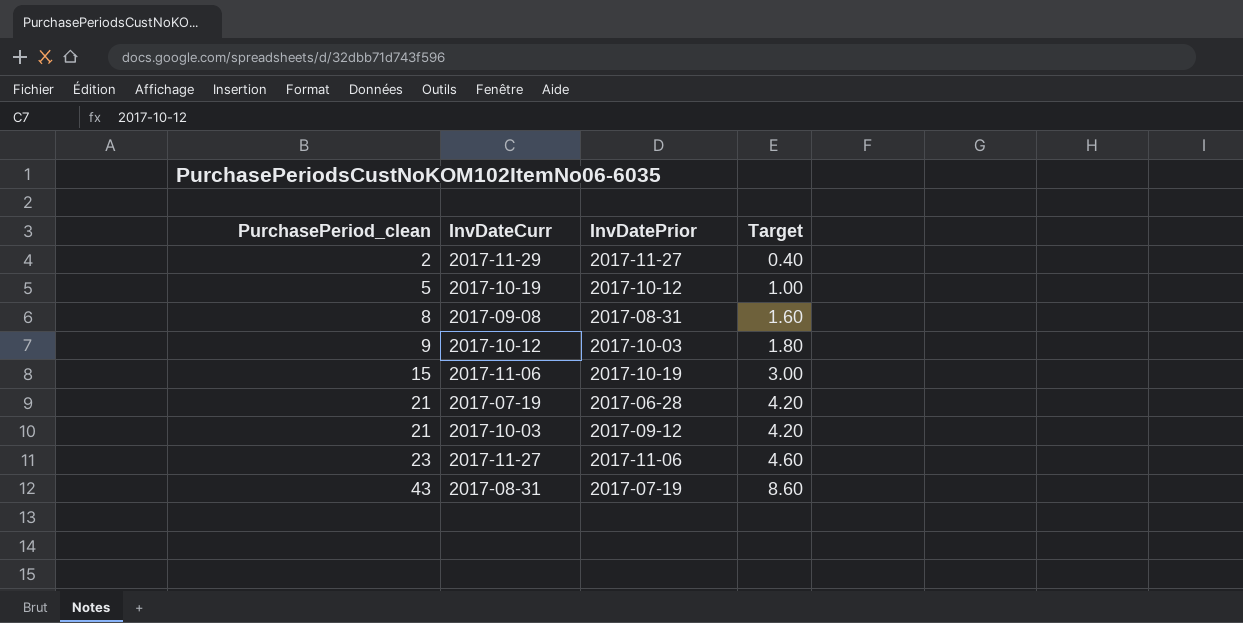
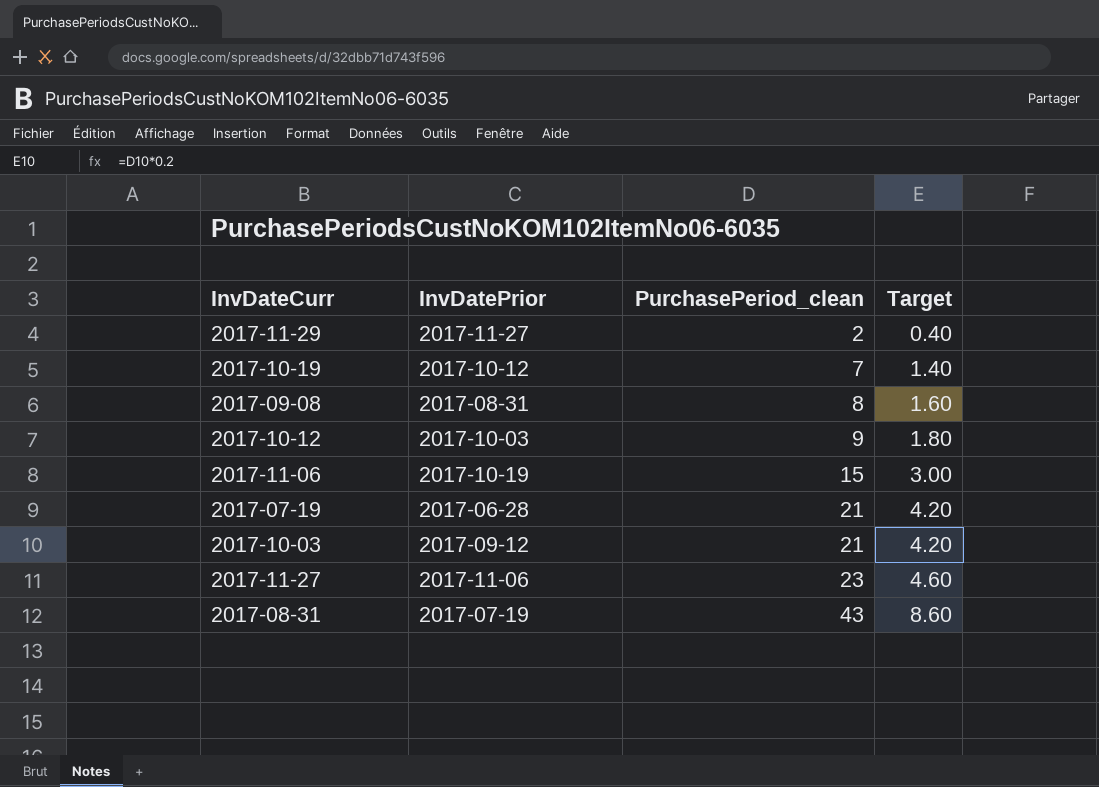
column PurchasePeriod_clean | position: 1 -> 3
2017-10-19 | PurchasePeriod_clean: 5 -> 7
2017-10-19 | Target: 1.00 -> 1.40

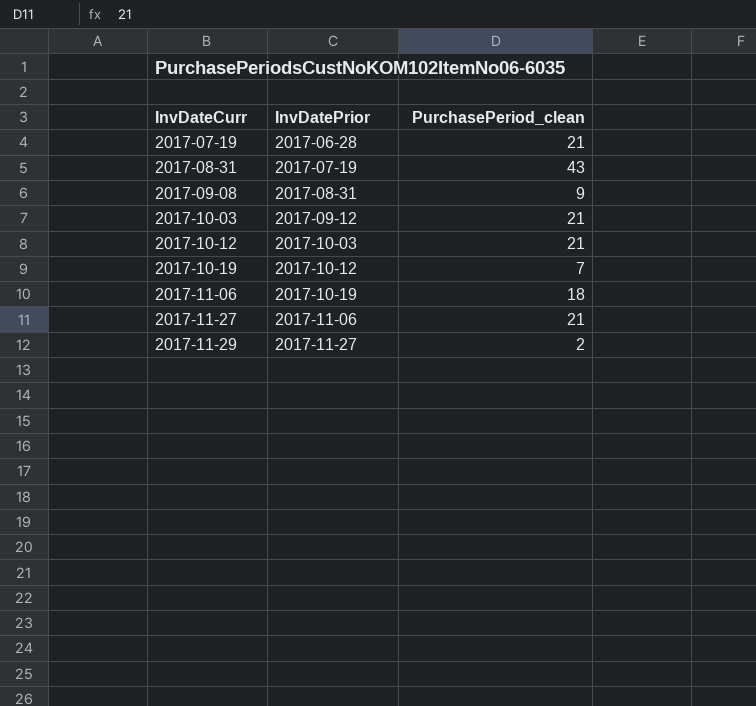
row order: PurchasePeriod_clean ascending -> InvDateCurr ascending
column Target | formula: [PurchasePeriod_clean] * 0.2 -> none
2017-09-08 | PurchasePeriod_clean: 8 -> 9
2017-10-12 | PurchasePeriod_clean: 9 -> 21
2017-11-06 | PurchasePeriod_clean: 15 -> 18
2017-11-27 | PurchasePeriod_clean: 23 -> 21

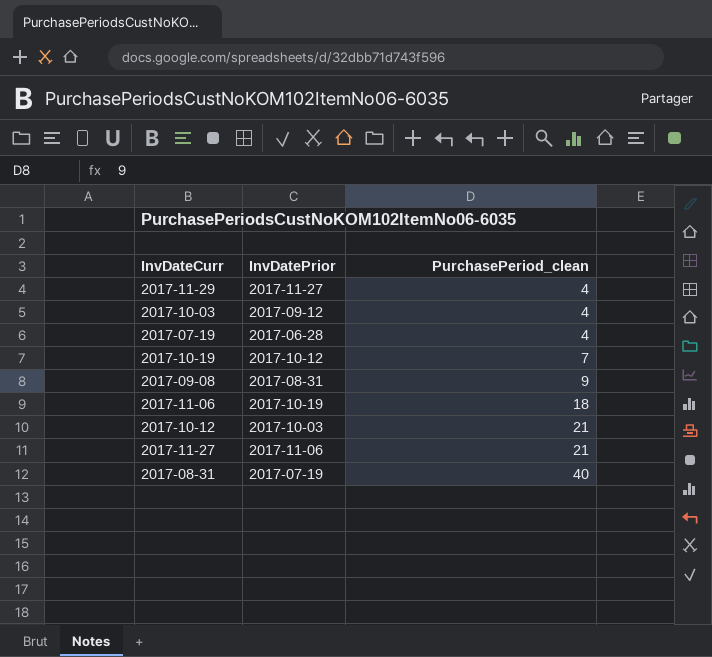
row order: InvDateCurr ascending -> PurchasePeriod_clean ascending
2017-11-29 | PurchasePeriod_clean: 2 -> 4
2017-10-03 | PurchasePeriod_clean: 21 -> 4
2017-07-19 | PurchasePeriod_clean: 21 -> 4
2017-08-31 | PurchasePeriod_clean: 43 -> 40

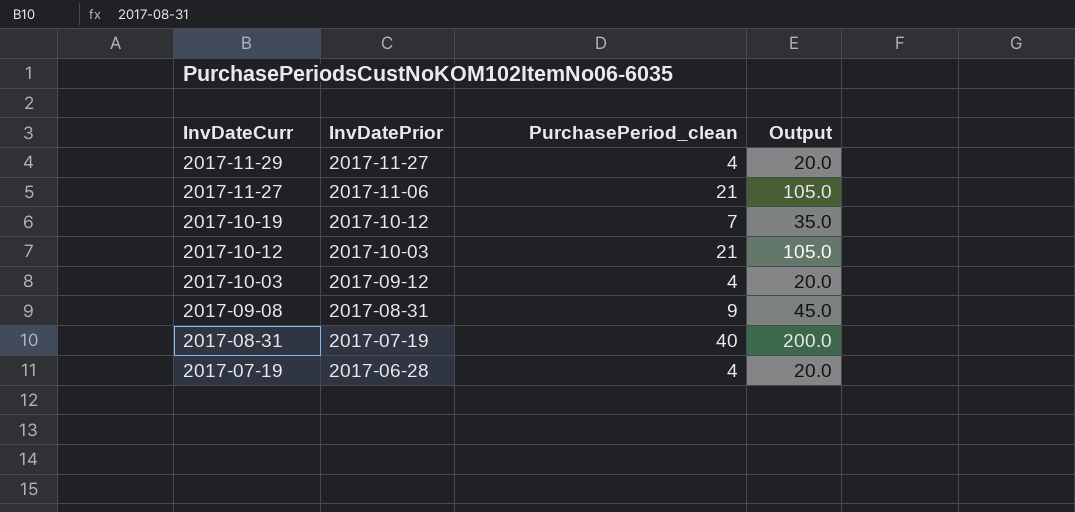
row order: PurchasePeriod_clean ascending -> InvDateCurr descending
column Output | formula: none -> [PurchasePeriod_clean] * 5
row 2017-11-06: 2017-10-19 | 18 -> none

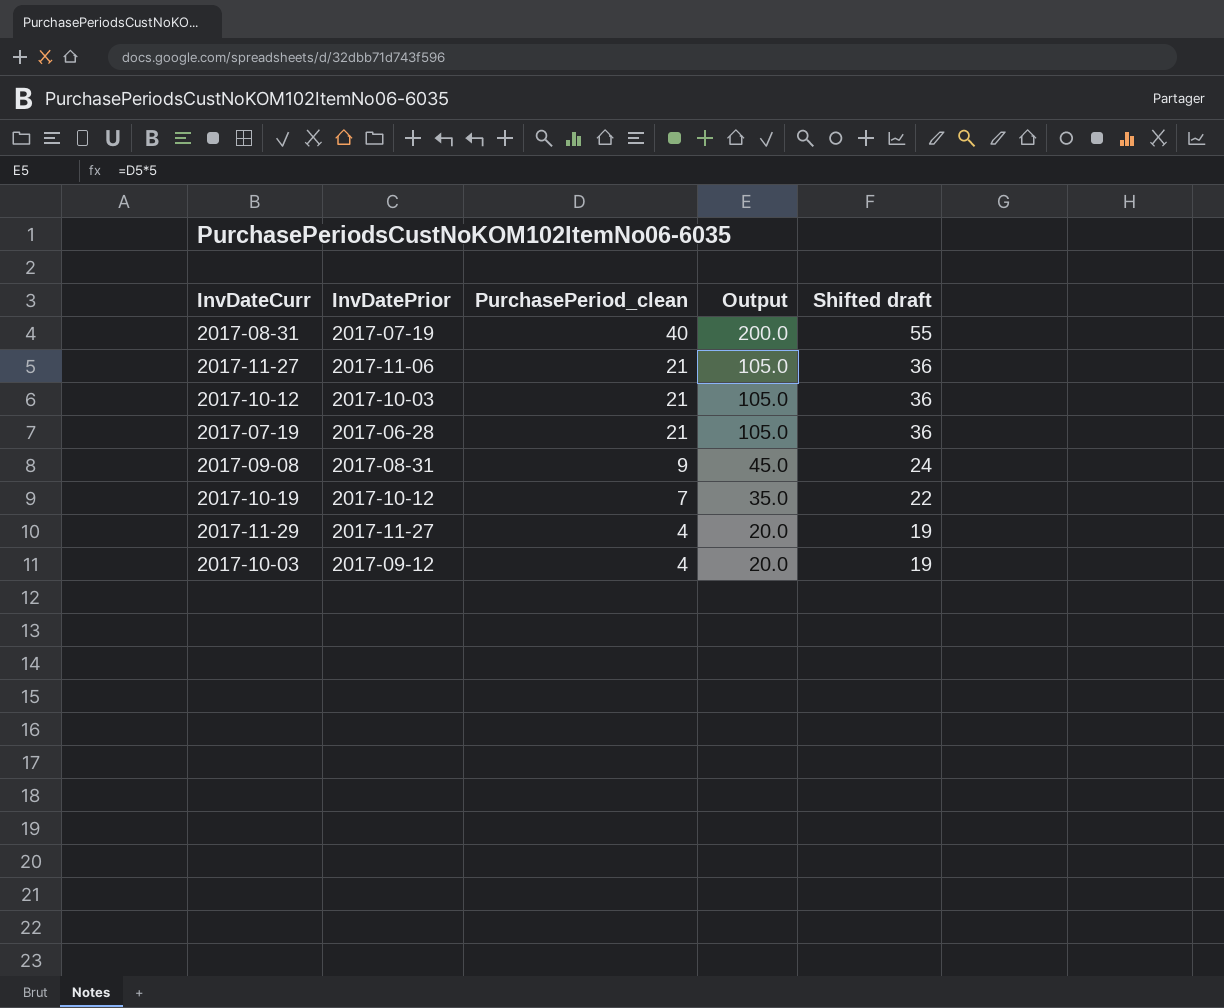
row order: InvDateCurr descending -> PurchasePeriod_clean descending
column Shifted draft | formula: none -> [PurchasePeriod_clean] + 15
2017-07-19 | PurchasePeriod_clean: 4 -> 21
2017-07-19 | Output: 20.0 -> 105.0

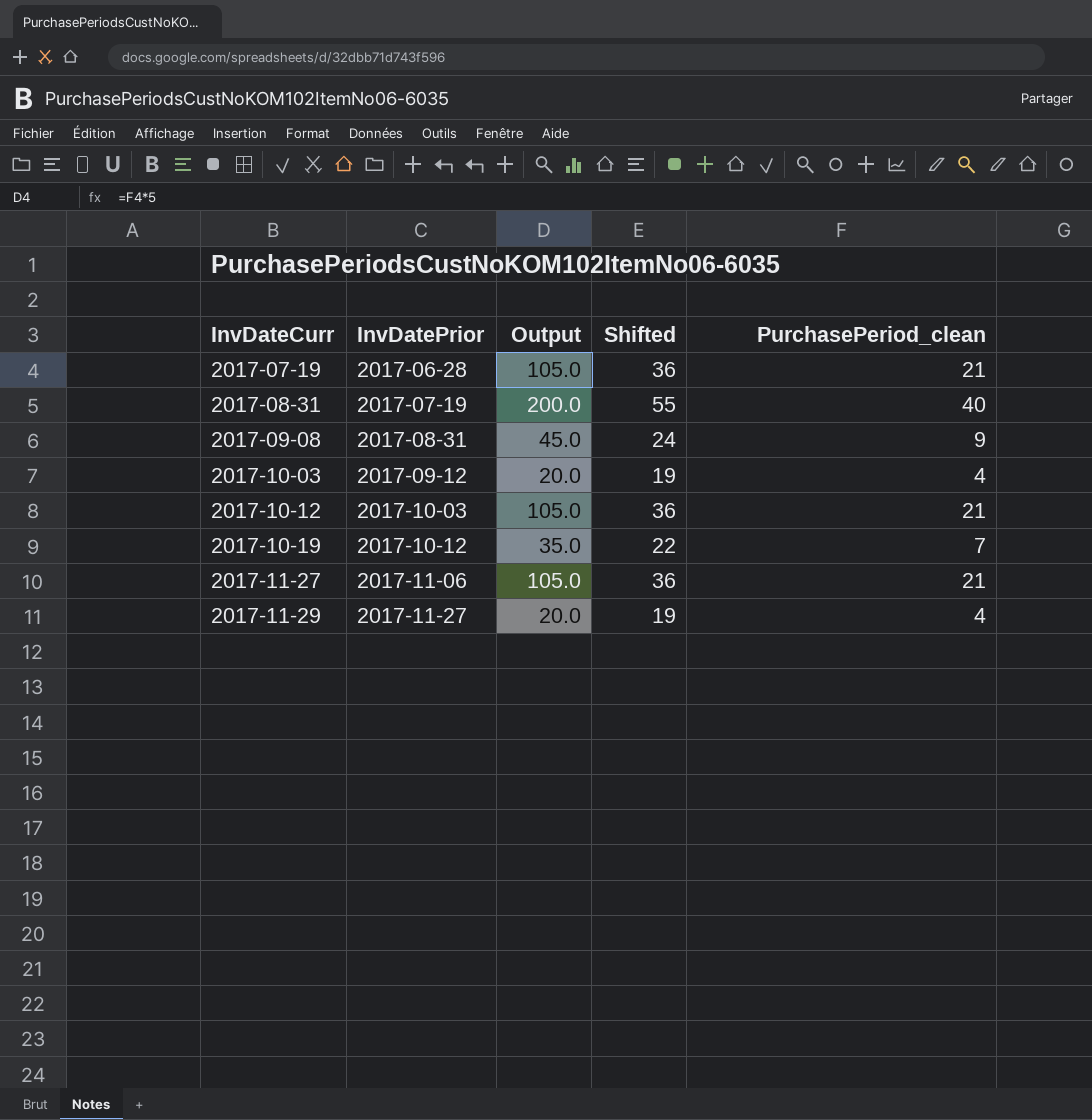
row order: PurchasePeriod_clean descending -> InvDateCurr ascending
column name: Shifted draft -> Shifted
column PurchasePeriod_clean | position: 3 -> 5

